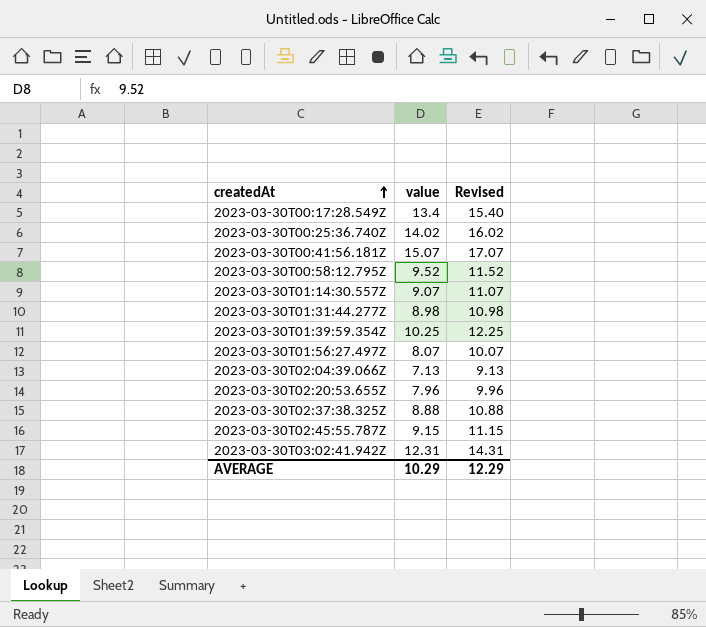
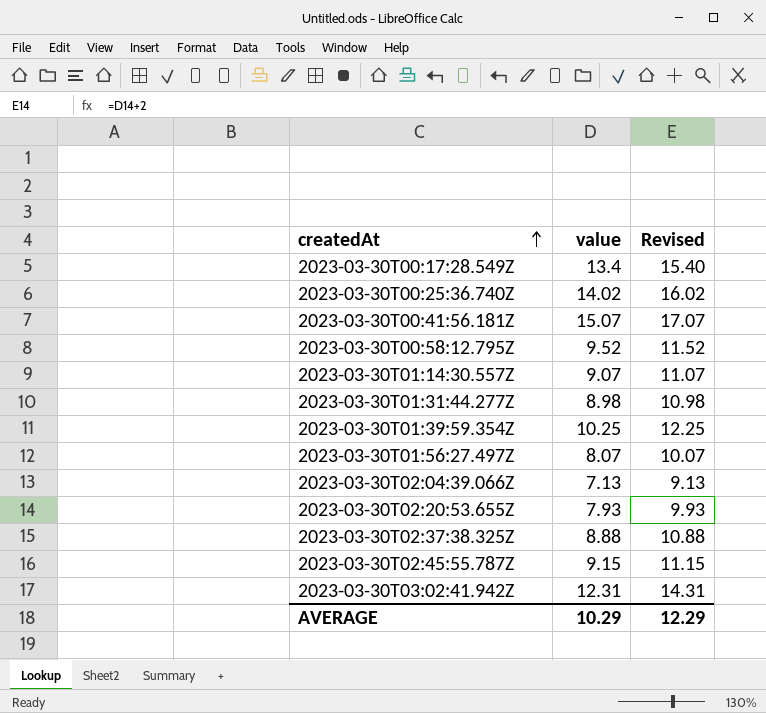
2023-03-30T02:20:53.655Z | value: 7.96 -> 7.93
2023-03-30T02:20:53.655Z | Revised: 9.96 -> 9.93

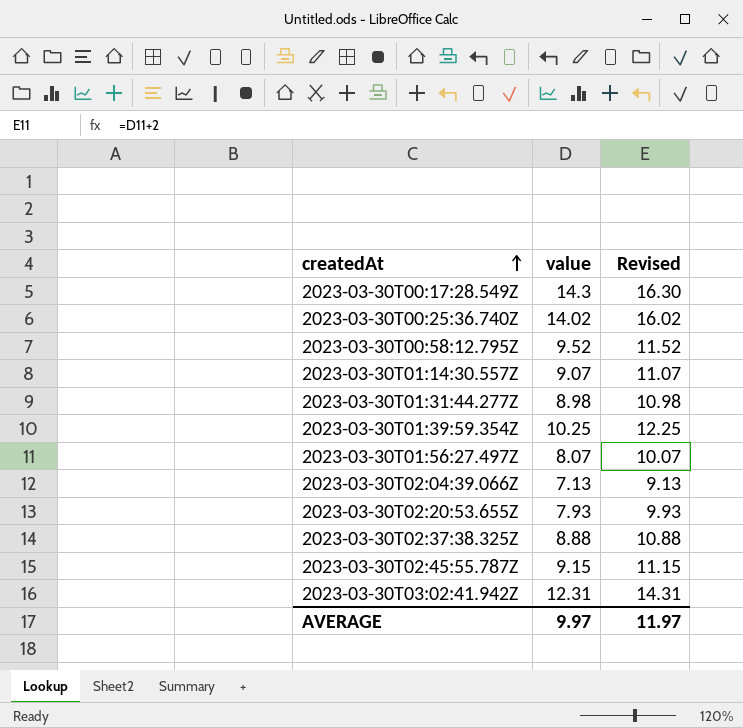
row 2023-03-30T00:41:56.181Z: 15.07 | 17.07 -> none
2023-03-30T00:17:28.549Z | value: 13.4 -> 14.3
2023-03-30T00:17:28.549Z | Revised: 15.40 -> 16.30
AVERAGE | value: 10.29 -> 9.97
AVERAGE | Revised: 12.29 -> 11.97

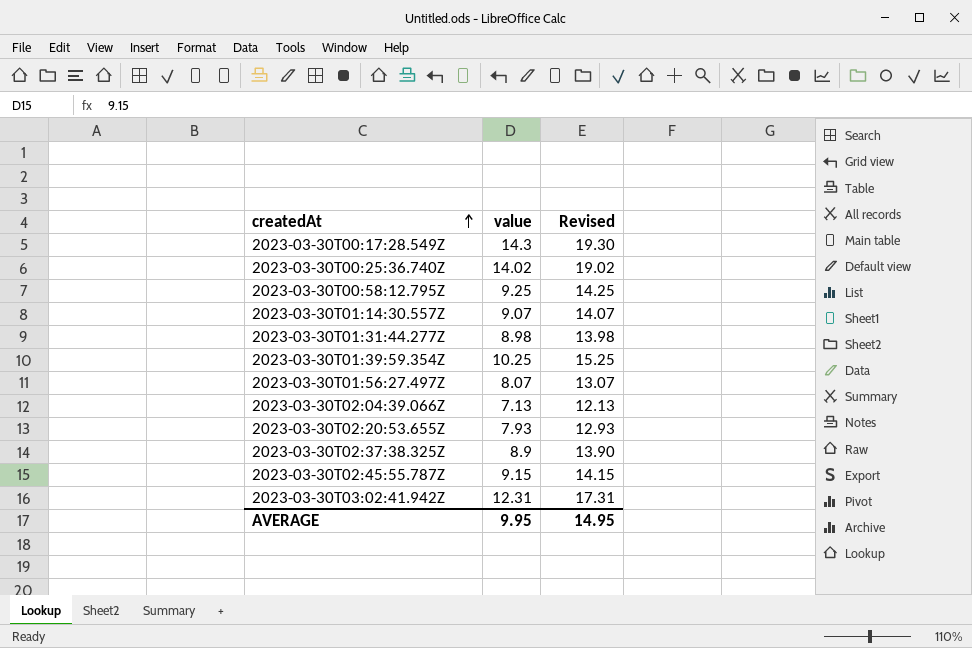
column Revised | formula: [value] + 2 -> [value] + 5
2023-03-30T00:58:12.795Z | value: 9.52 -> 9.25
2023-03-30T02:37:38.325Z | value: 8.88 -> 8.9
AVERAGE | value: 9.97 -> 9.95
AVERAGE | Revised: 11.97 -> 14.95

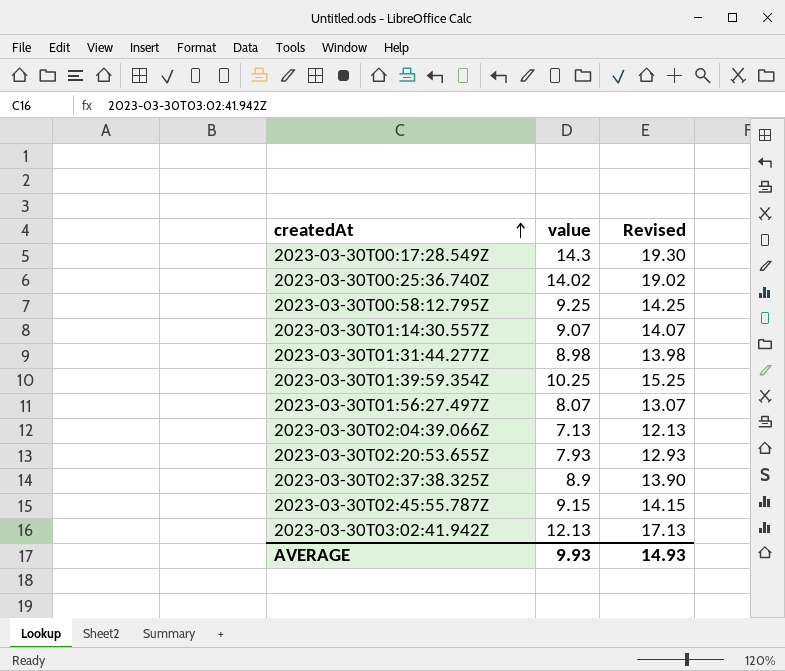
2023-03-30T03:02:41.942Z | value: 12.31 -> 12.13
2023-03-30T03:02:41.942Z | Revised: 17.31 -> 17.13
AVERAGE | value: 9.95 -> 9.93
AVERAGE | Revised: 14.95 -> 14.93

